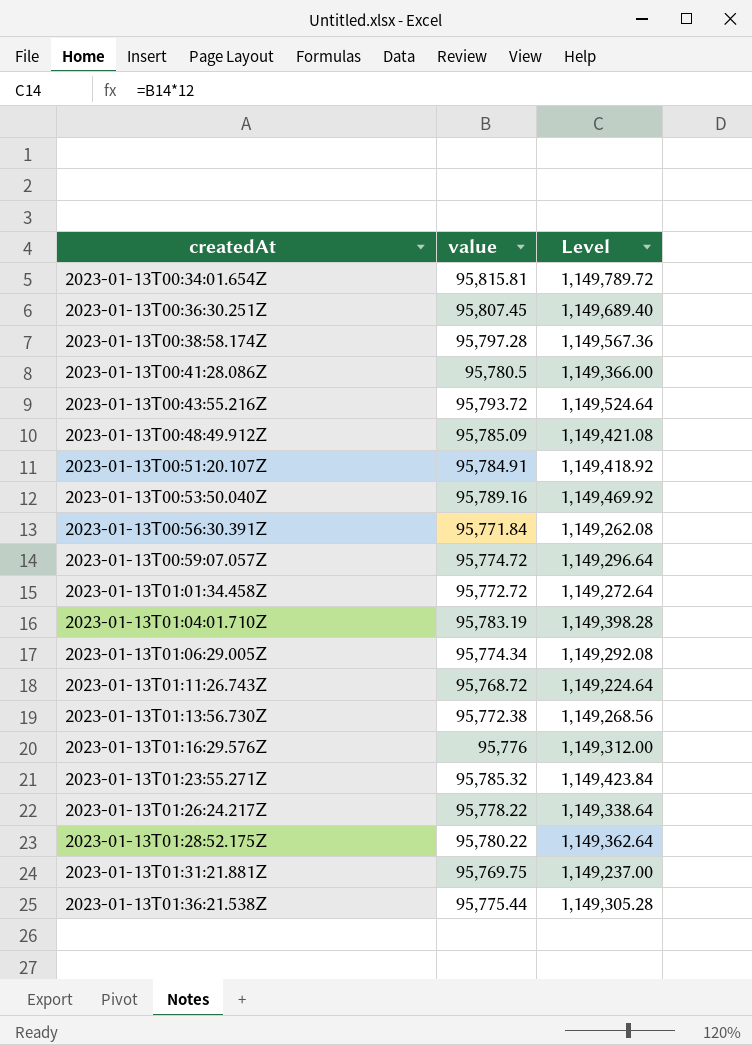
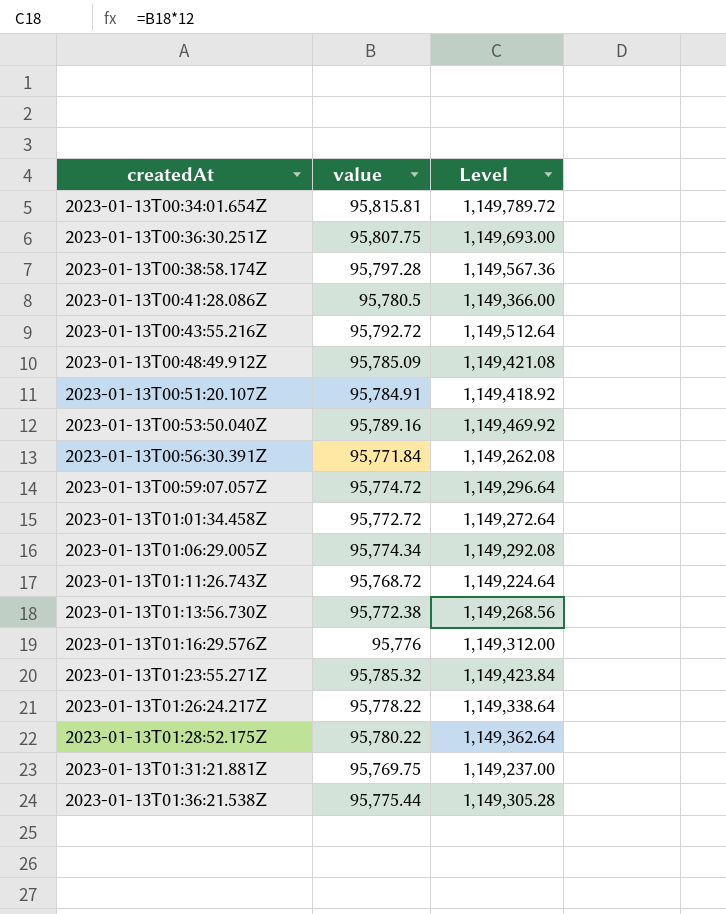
row 2023-01-13T01:04:01.710Z: 95,783.19 | 1,149,398.28 -> none
2023-01-13T00:36:30.251Z | value: 95,807.45 -> 95,807.75
2023-01-13T00:36:30.251Z | Level: 1,149,689.40 -> 1,149,693.00
2023-01-13T00:43:55.216Z | value: 95,793.72 -> 95,792.72
2023-01-13T00:43:55.216Z | Level: 1,149,524.64 -> 1,149,512.64

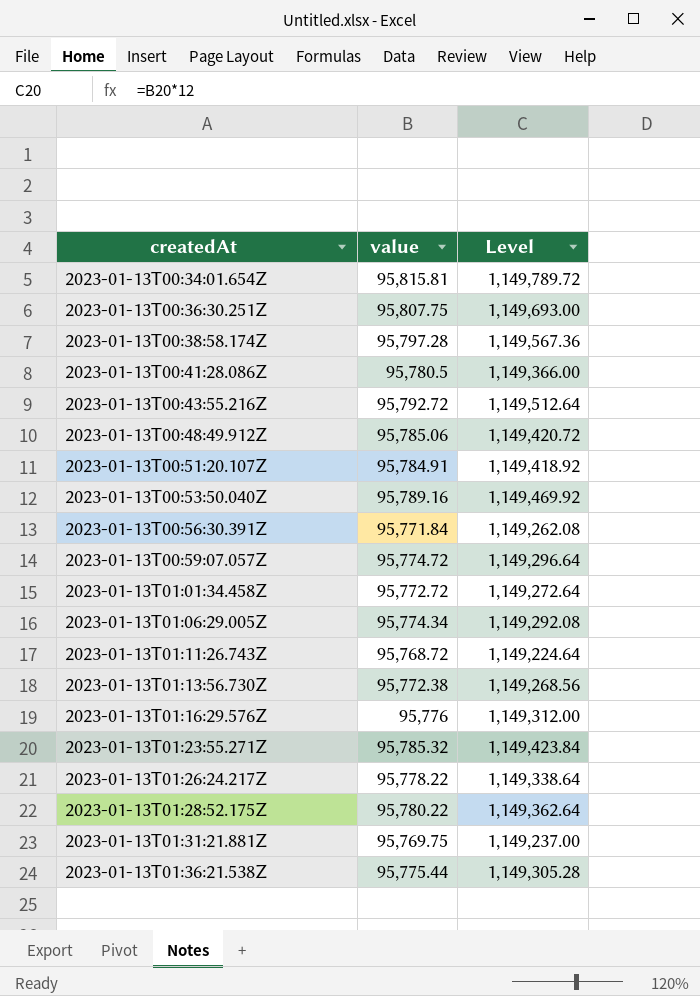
2023-01-13T00:48:49.912Z | value: 95,785.09 -> 95,785.06
2023-01-13T00:48:49.912Z | Level: 1,149,421.08 -> 1,149,420.72

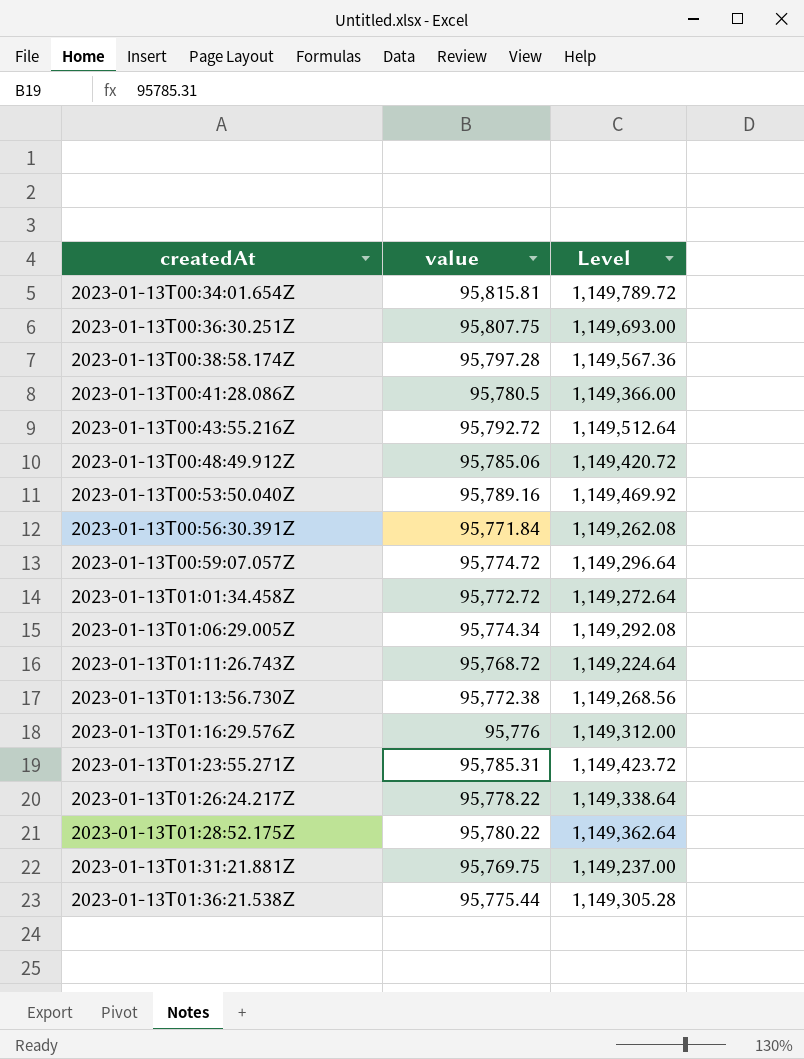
row 2023-01-13T00:51:20.107Z: 95,784.91 | 1,149,418.92 -> none
2023-01-13T01:23:55.271Z | value: 95,785.32 -> 95,785.31
2023-01-13T01:23:55.271Z | Level: 1,149,423.84 -> 1,149,423.72

